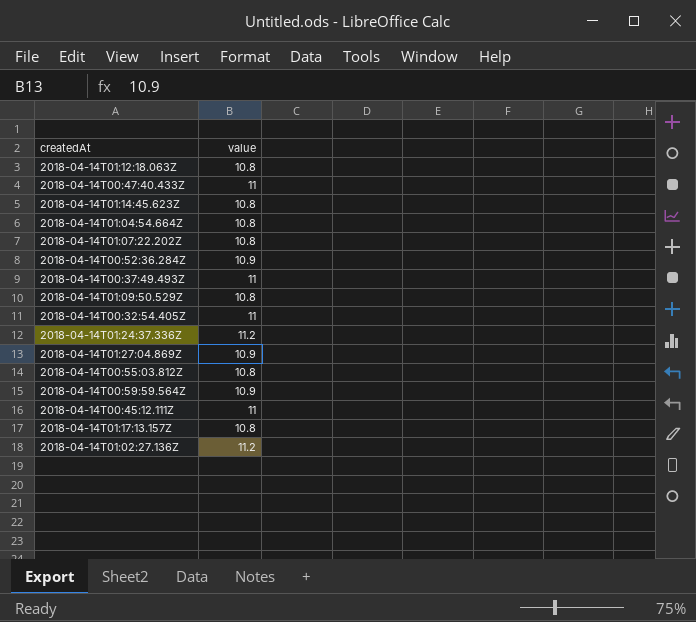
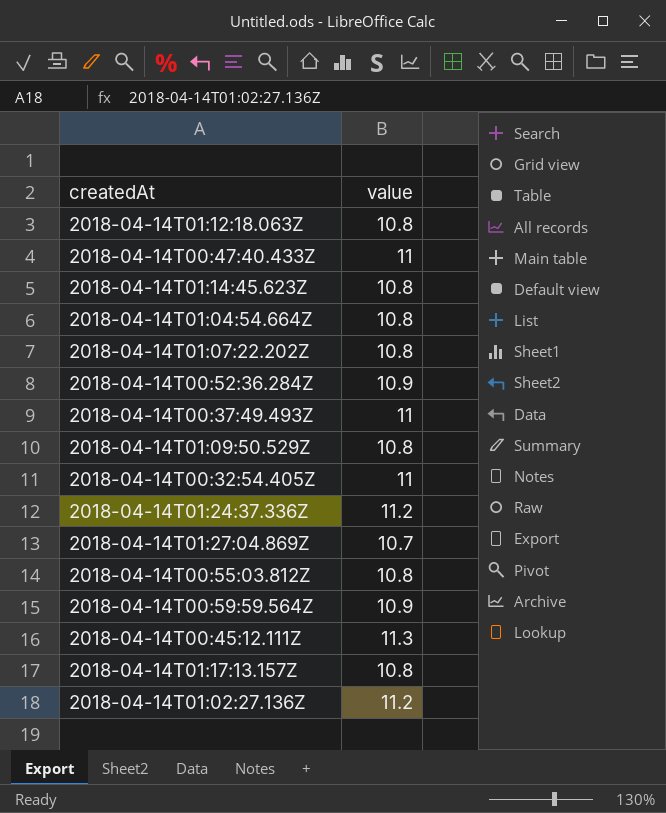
2018-04-14T01:27:04.869Z | value: 10.9 -> 10.7
2018-04-14T00:45:12.111Z | value: 11 -> 11.3

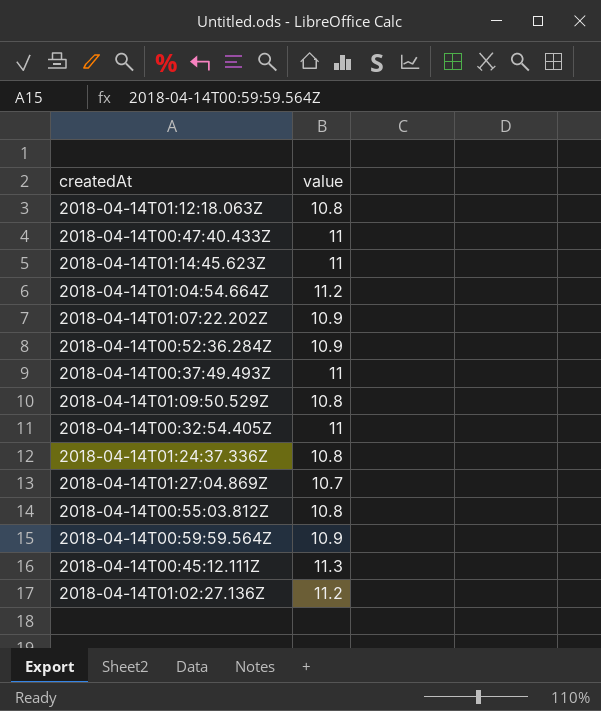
row 2018-04-14T01:17:13.157Z: 10.8 -> none
2018-04-14T01:14:45.623Z | value: 10.8 -> 11
2018-04-14T01:04:54.664Z | value: 10.8 -> 11.2
2018-04-14T01:07:22.202Z | value: 10.8 -> 10.9
2018-04-14T01:24:37.336Z | value: 11.2 -> 10.8

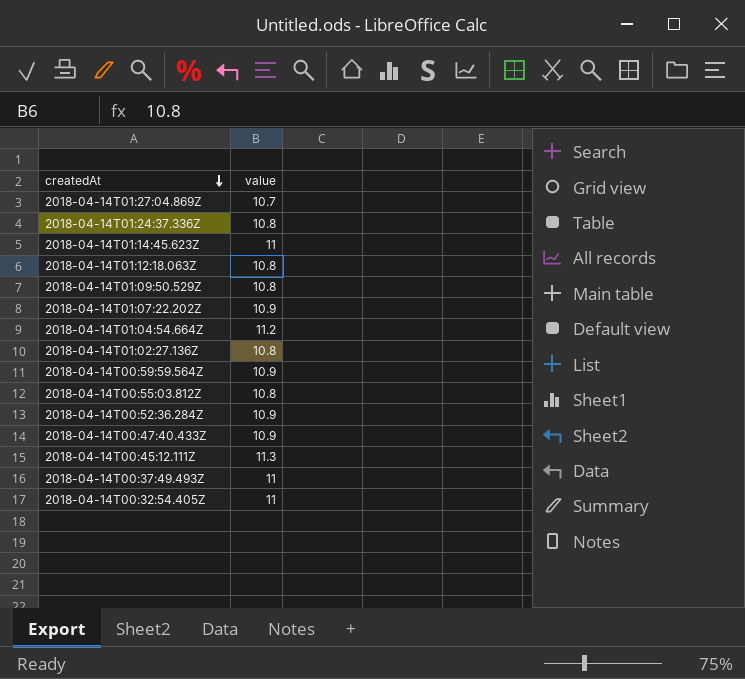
row order: none -> createdAt descending
2018-04-14T01:02:27.136Z | value: 11.2 -> 10.8
2018-04-14T00:47:40.433Z | value: 11 -> 10.9

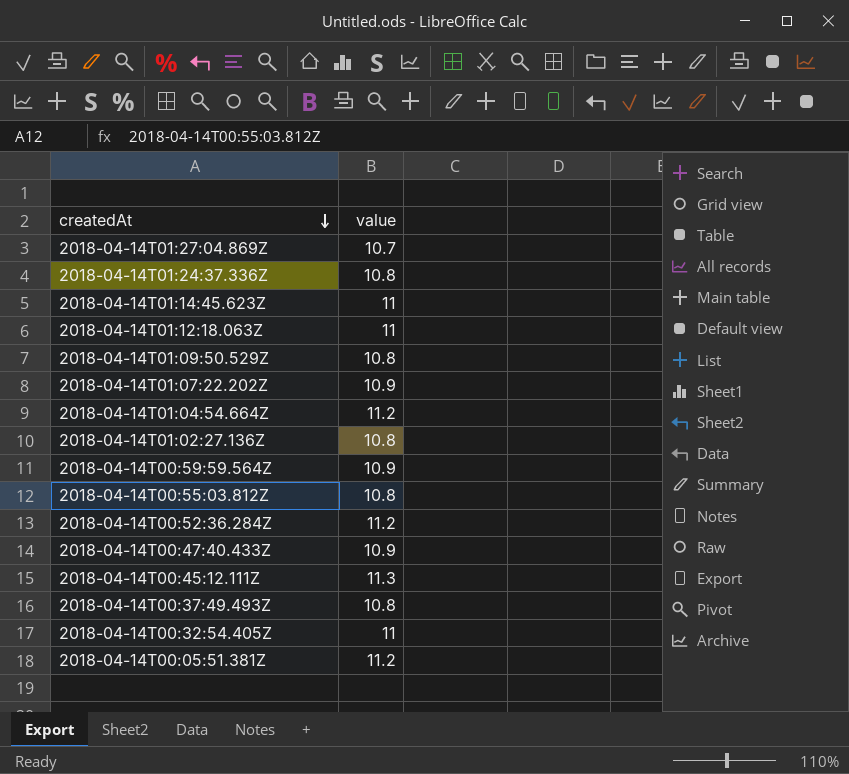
2018-04-14T01:12:18.063Z | value: 10.8 -> 11
2018-04-14T00:52:36.284Z | value: 10.9 -> 11.2
2018-04-14T00:37:49.493Z | value: 11 -> 10.8
row 2018-04-14T00:05:51.381Z: none -> 11.2

